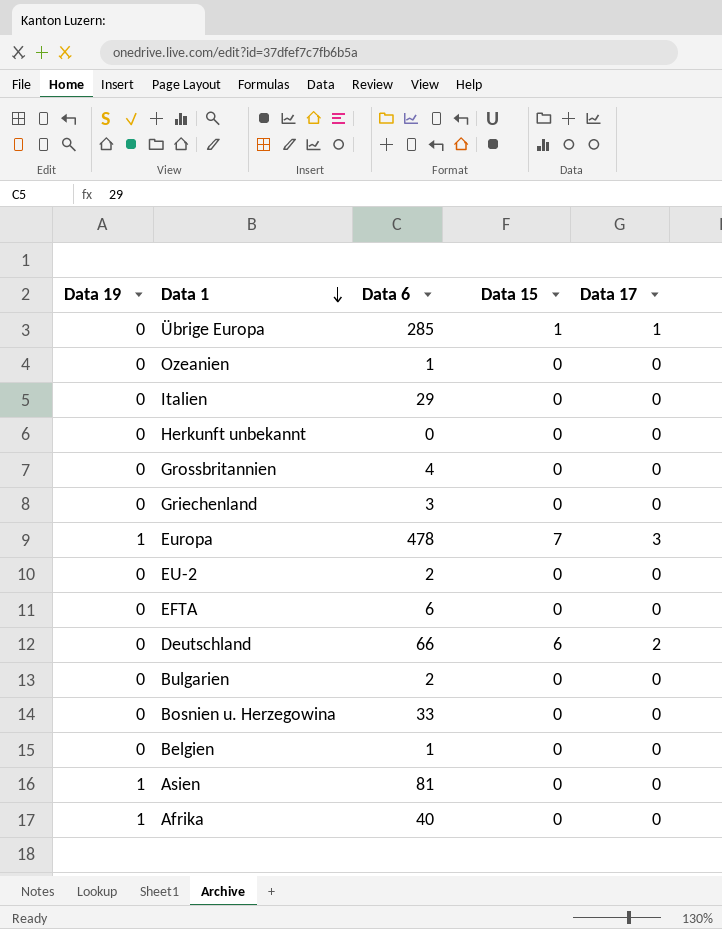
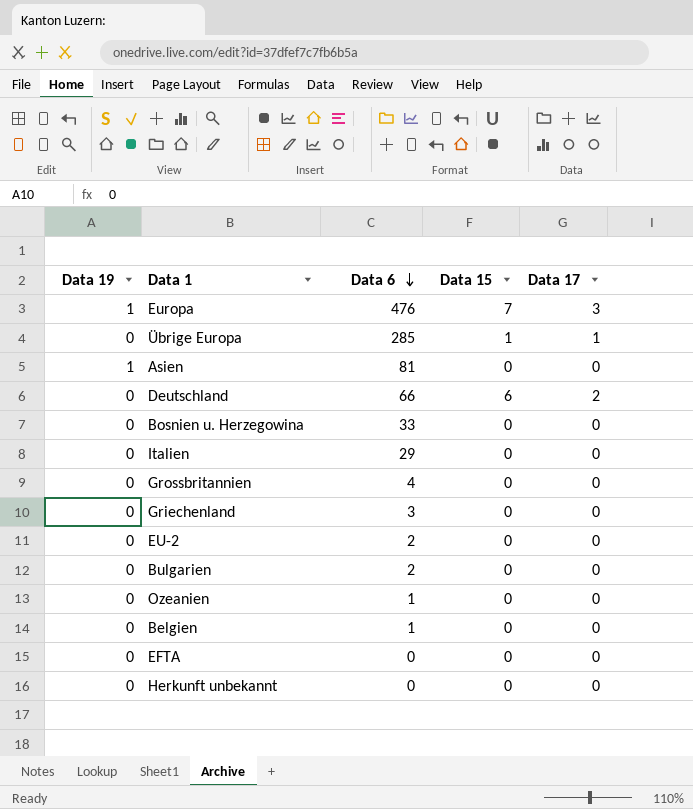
row order: Data 1 descending -> Data 6 descending
row Afrika: 1 | 40 | 0 | 0 -> none
Europa | Data 6: 478 -> 476
EFTA | Data 6: 6 -> 0

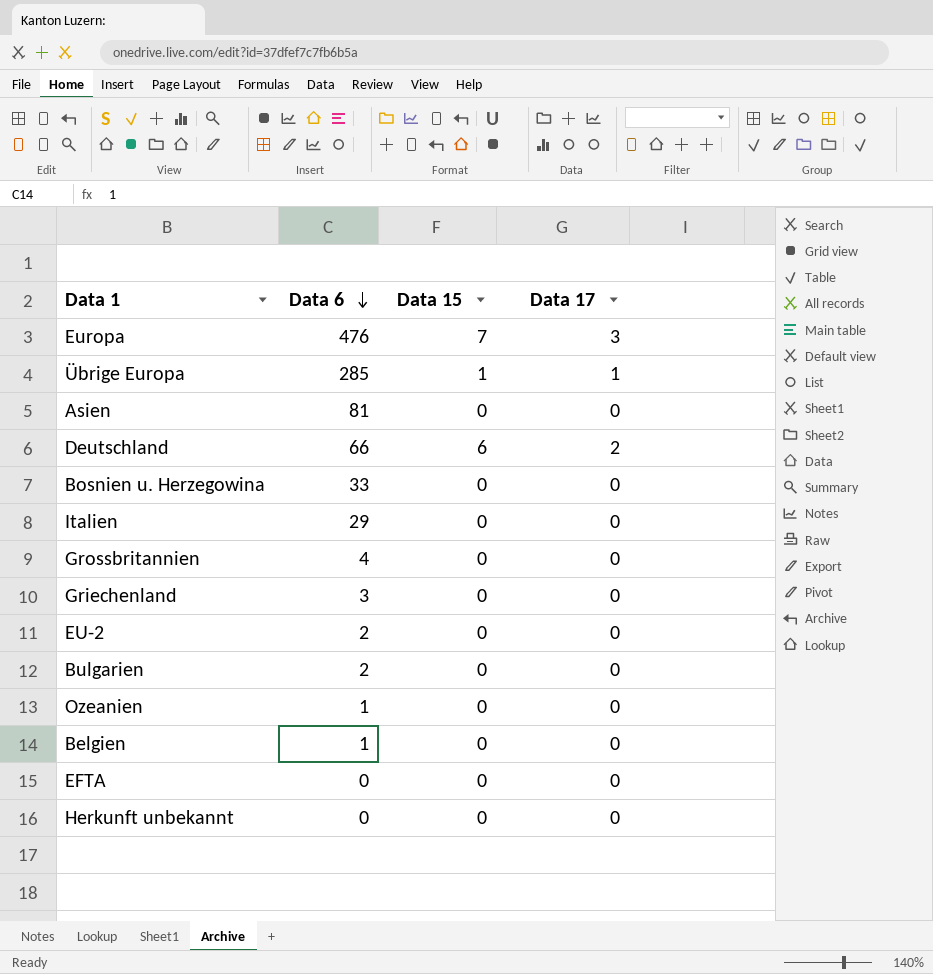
column Data 19 | position: 1 -> none

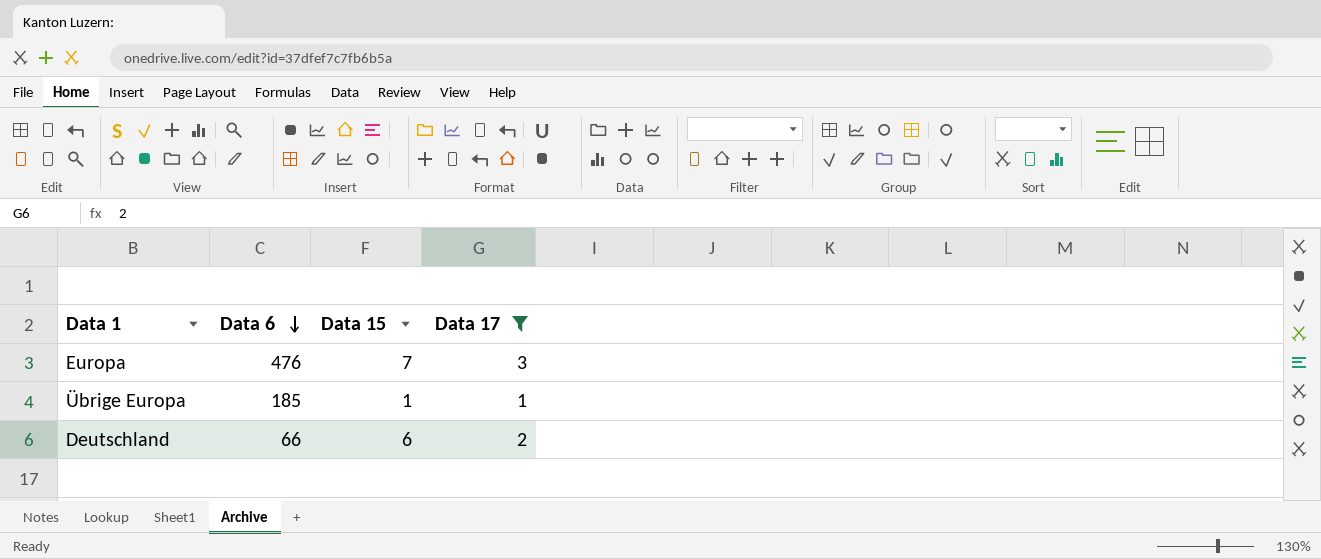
filter: none -> Data 17 != 0
Übrige Europa | Data 6: 285 -> 185

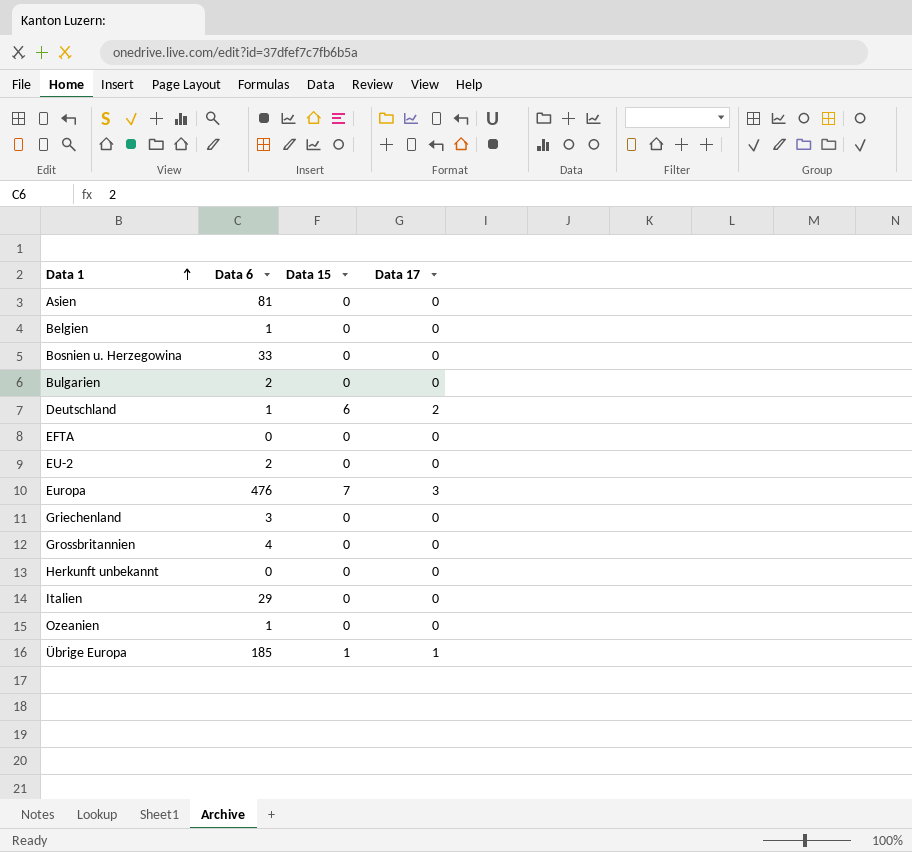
filter: Data 17 != 0 -> none
row order: Data 6 descending -> Data 1 ascending
Deutschland | Data 6: 66 -> 1

